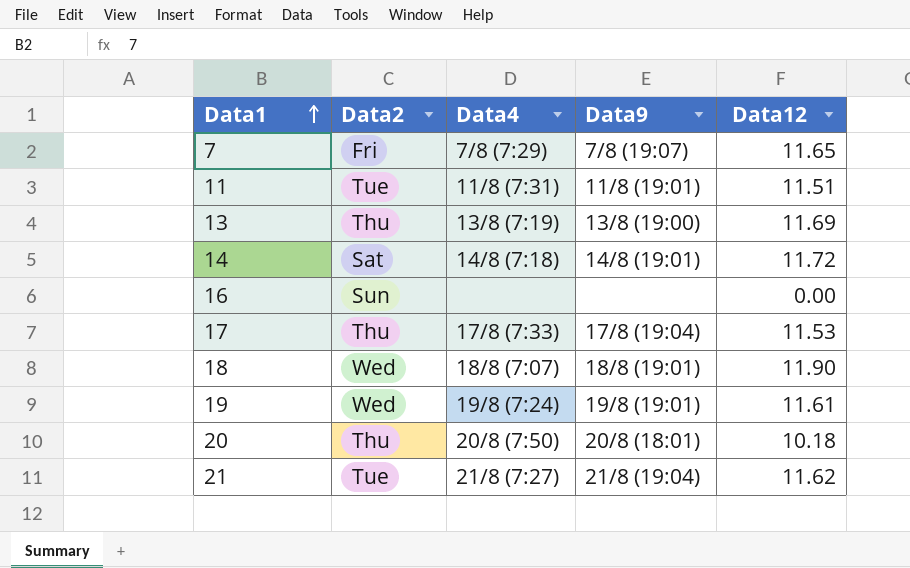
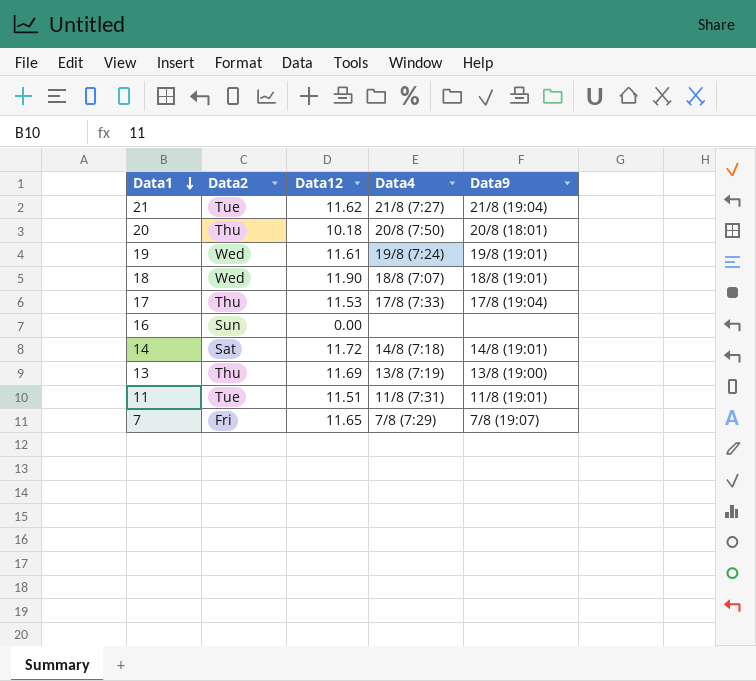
row order: Data1 ascending -> Data1 descending
column Data12 | position: 5 -> 3

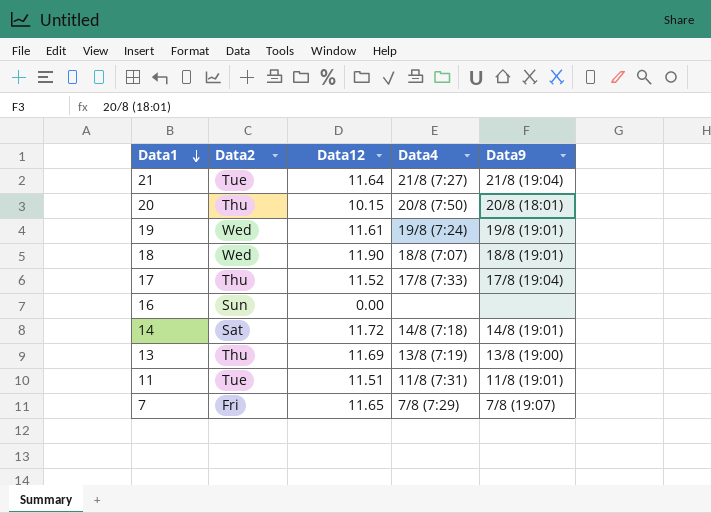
21 | Data12: 11.62 -> 11.64
20 | Data12: 10.18 -> 10.15
17 | Data12: 11.53 -> 11.52

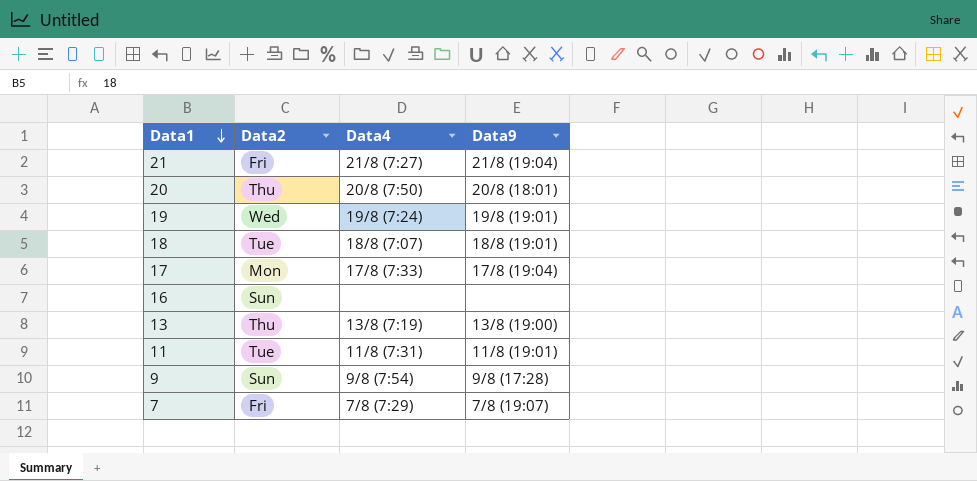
column Data12 | position: 3 -> none
row 14: Sat | 11.72 | 14/8 (7:18) | 14/8 (19:01) -> none
21 | Data2: Tue -> Fri
18 | Data2: Wed -> Tue
17 | Data2: Thu -> Mon
row 9: none -> Sun | 9/8 (7:54) | 9/8 (17:28)

